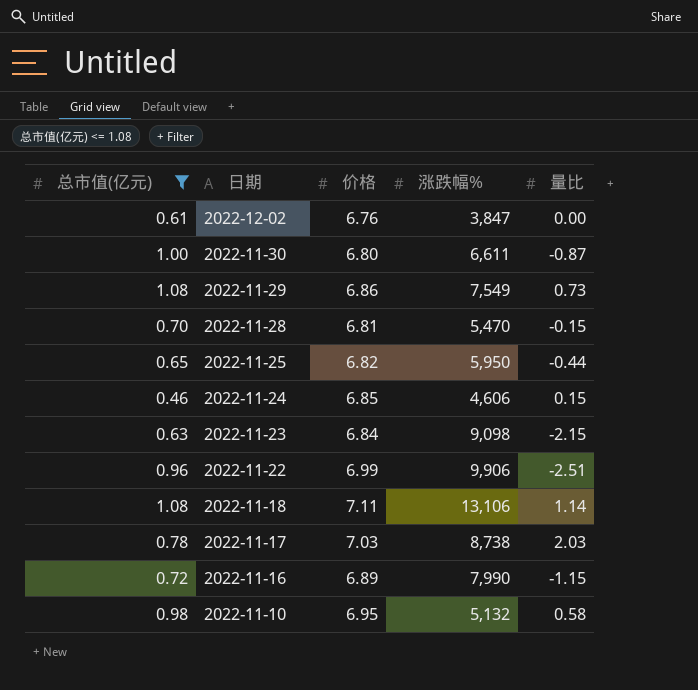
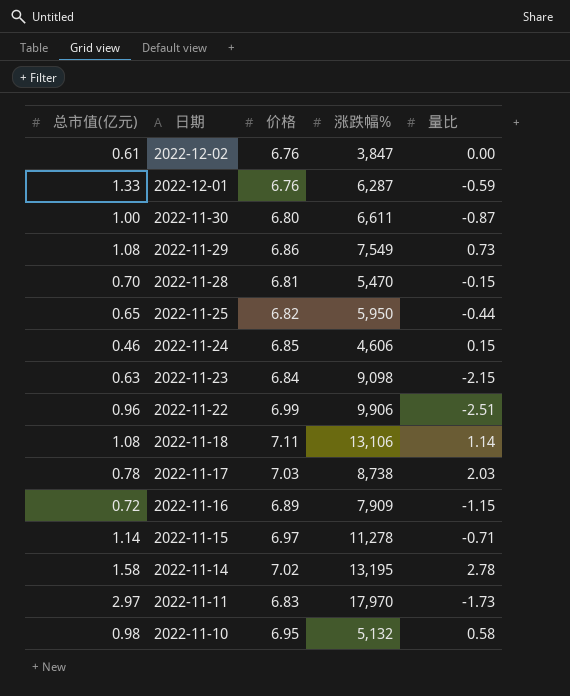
filter: 总市值(亿元) <= 1.08 -> none
2022-11-16 | 涨跌幅%: 7,990 -> 7,909

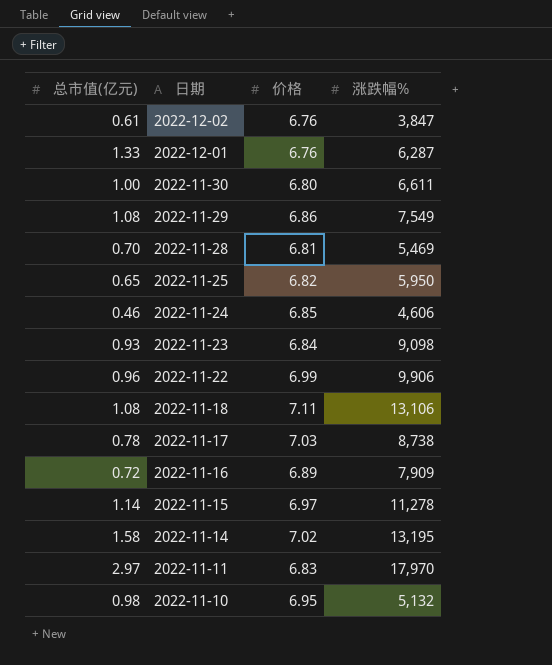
column 量比 | position: 5 -> none
2022-11-28 | 涨跌幅%: 5,470 -> 5,469
2022-11-23 | 总市值(亿元): 0.63 -> 0.93

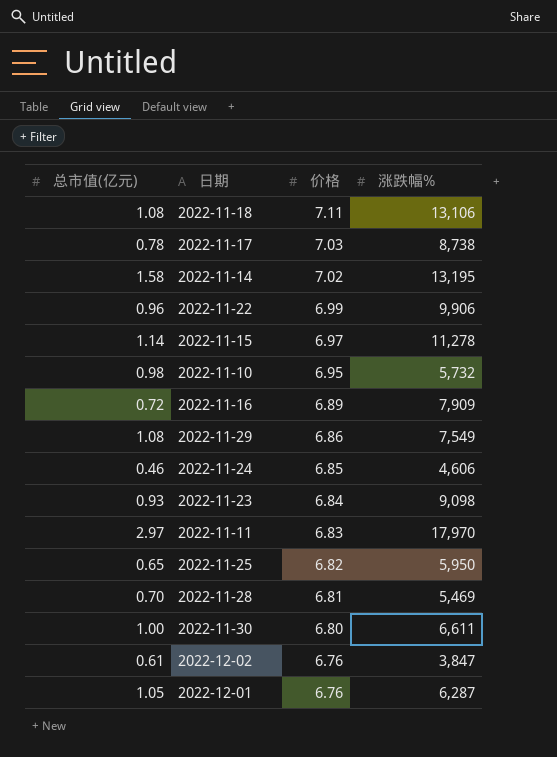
row order: 日期 descending -> 价格 descending
2022-11-10 | 涨跌幅%: 5,132 -> 5,732
2022-12-01 | 总市值(亿元): 1.33 -> 1.05

